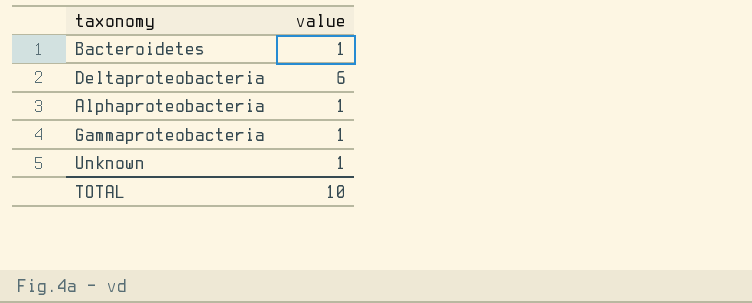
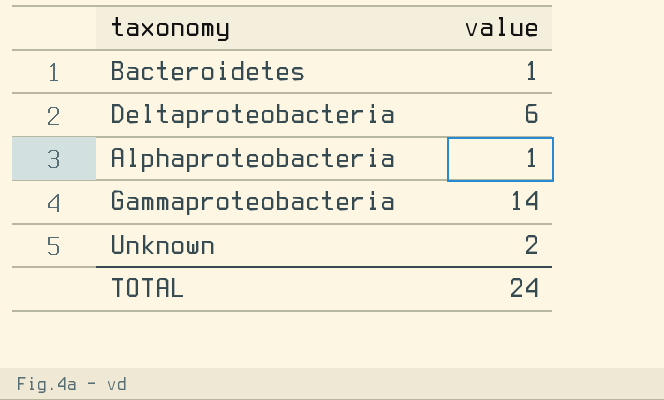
Gammaproteobacteria | value: 1 -> 14
Unknown | value: 1 -> 2
TOTAL | value: 10 -> 24

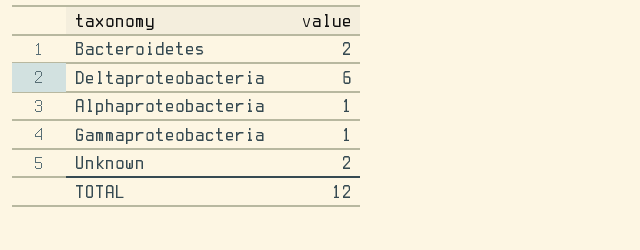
Bacteroidetes | value: 1 -> 2
Gammaproteobacteria | value: 14 -> 1
TOTAL | value: 24 -> 12

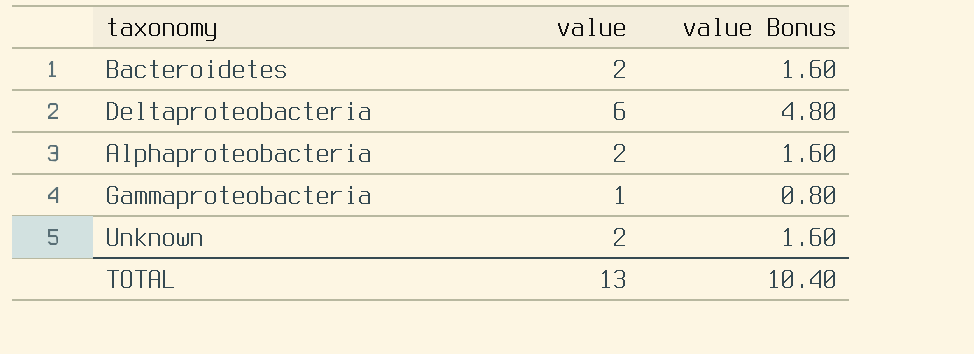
column value Bonus | formula: none -> [value] * 0.8
Alphaproteobacteria | value: 1 -> 2
TOTAL | value: 12 -> 13

